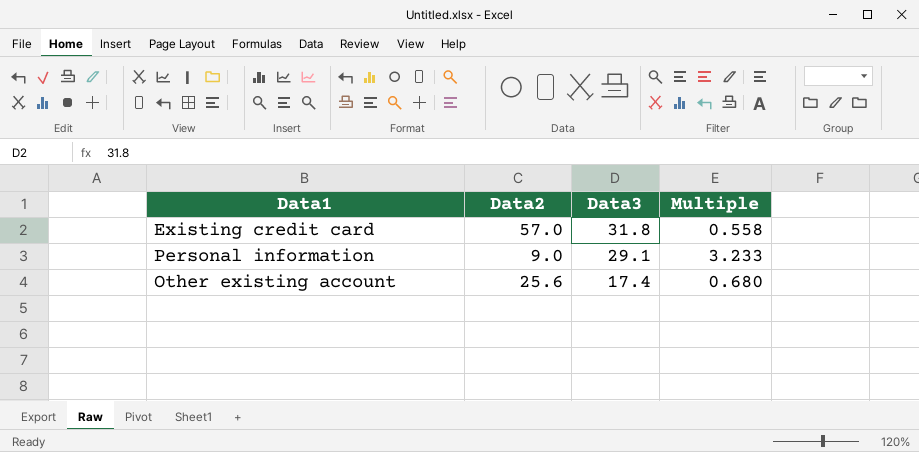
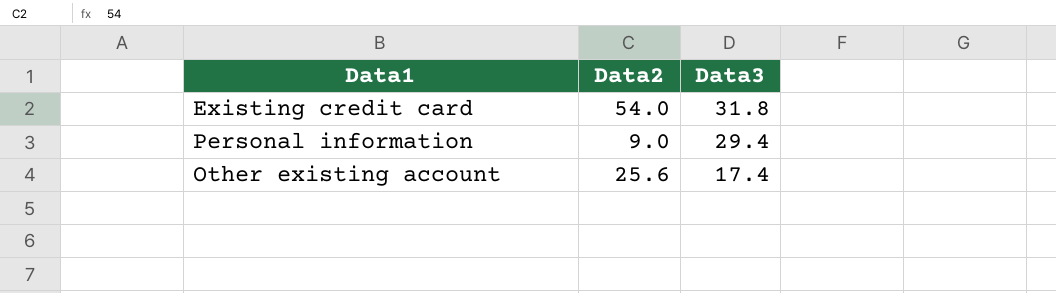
column Multiple | formula: [Data3] / [Data2] -> none
Existing credit card | Data2: 57.0 -> 54.0
Personal information | Data3: 29.1 -> 29.4

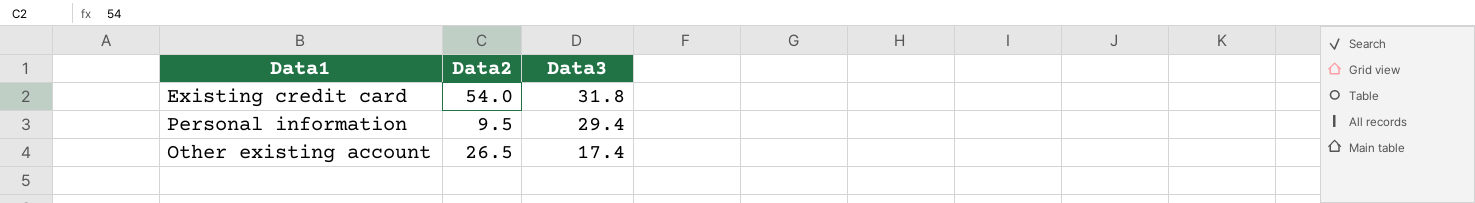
Personal information | Data2: 9.0 -> 9.5
Other existing account | Data2: 25.6 -> 26.5

